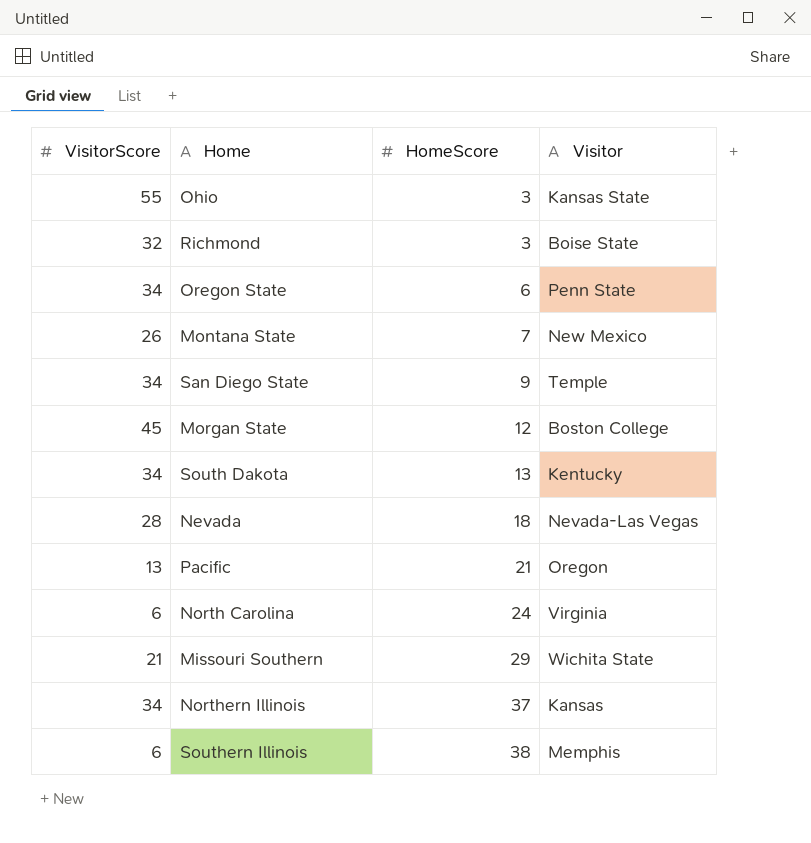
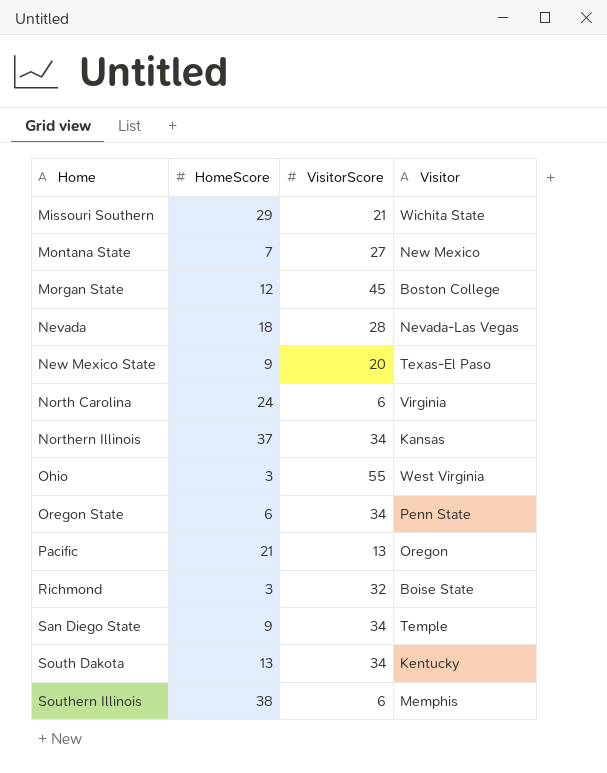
row order: HomeScore ascending -> Home ascending
column VisitorScore | position: 1 -> 3
Montana State | VisitorScore: 26 -> 27
row New Mexico State: none -> 9 | 20 | Texas-El Paso
Ohio | Visitor: Kansas State -> West Virginia

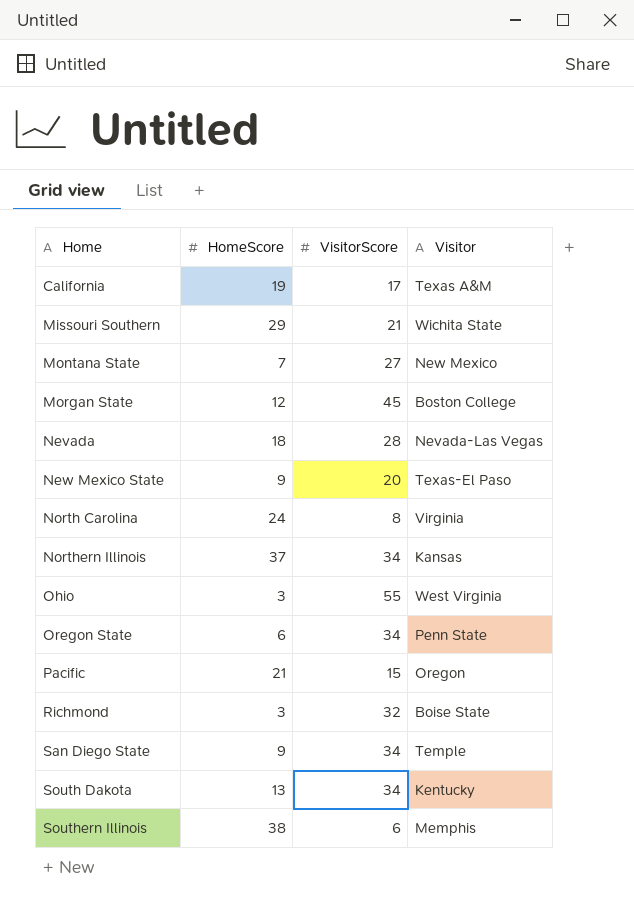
row California: none -> 19 | 17 | Texas A&M
North Carolina | VisitorScore: 6 -> 8
Pacific | VisitorScore: 13 -> 15

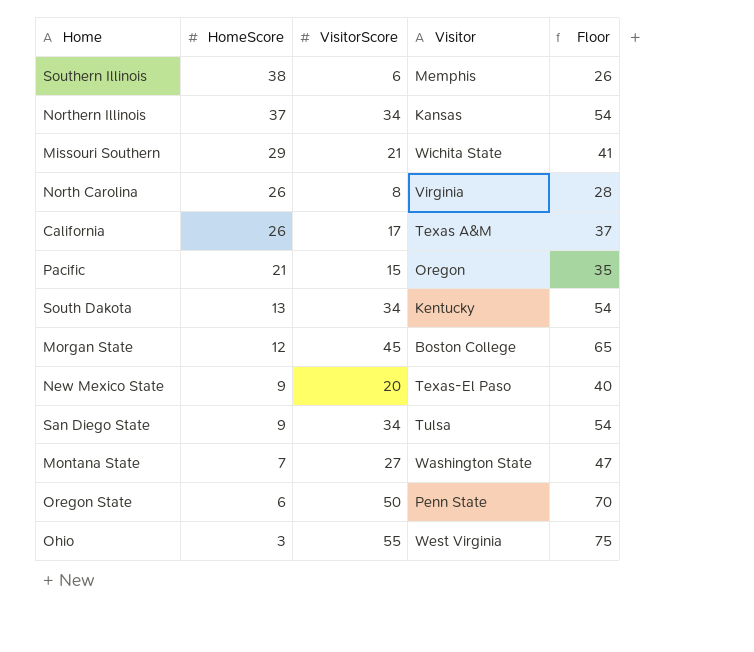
row order: Home ascending -> HomeScore descending
column Floor | formula: none -> [VisitorScore] + 20
row Nevada: 18 | 28 | Nevada-Las Vegas -> none
row Richmond: 3 | 32 | Boise State -> none
North Carolina | HomeScore: 24 -> 26
California | HomeScore: 19 -> 26
San Diego State | Visitor: Temple -> Tulsa
Montana State | Visitor: New Mexico -> Washington State
Oregon State | VisitorScore: 34 -> 50

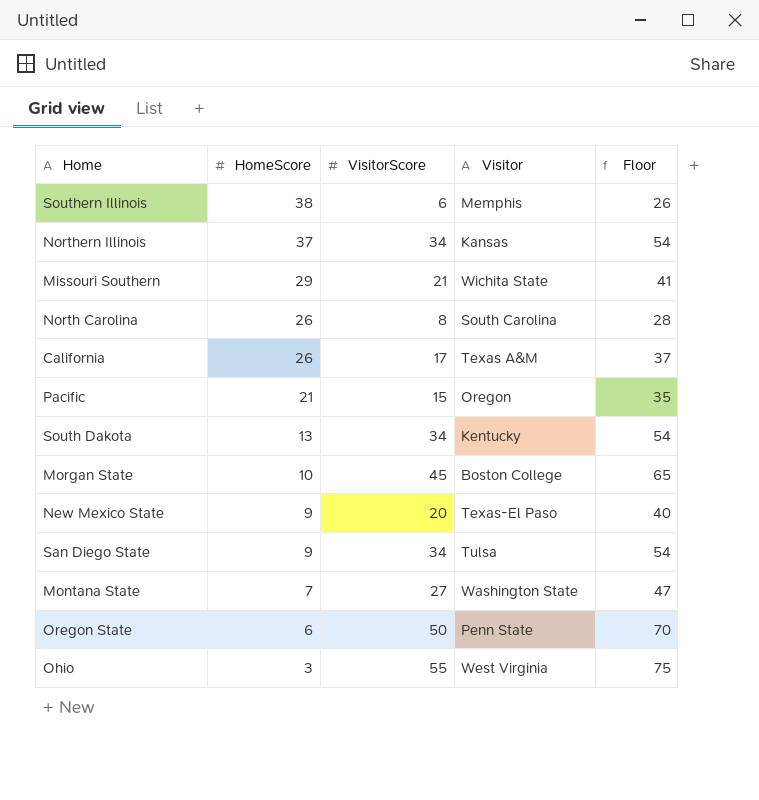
North Carolina | Visitor: Virginia -> South Carolina
Morgan State | HomeScore: 12 -> 10

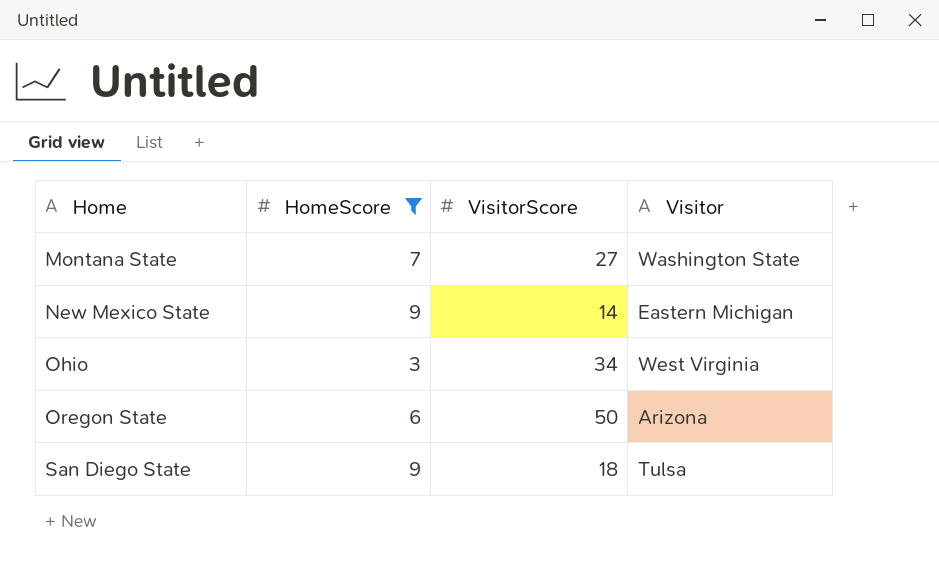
filter: none -> HomeScore <= 9
row order: HomeScore descending -> Home ascending
column Floor | formula: [VisitorScore] + 20 -> none
New Mexico State | VisitorScore: 20 -> 14
New Mexico State | Visitor: Texas-El Paso -> Eastern Michigan
Ohio | VisitorScore: 55 -> 34
Oregon State | Visitor: Penn State -> Arizona
San Diego State | VisitorScore: 34 -> 18

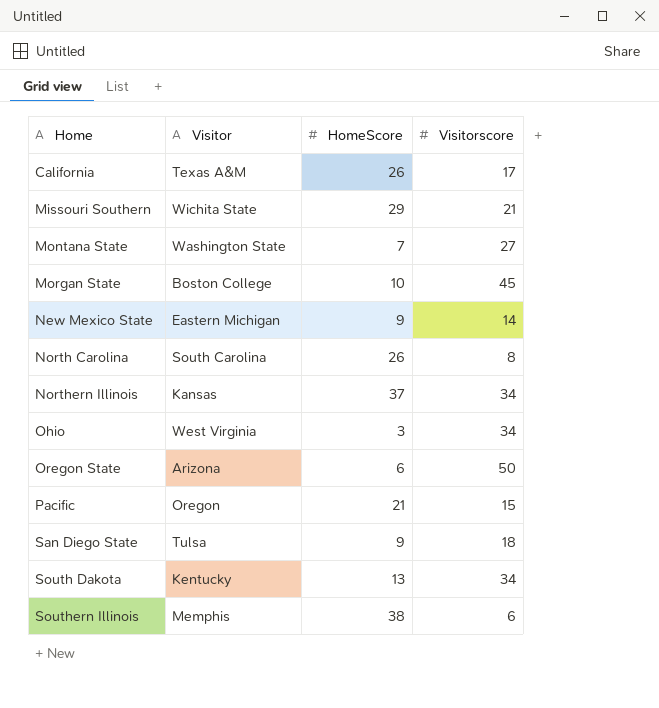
filter: HomeScore <= 9 -> none
column Visitor | position: 4 -> 2
column name: VisitorScore -> Visitorscore

